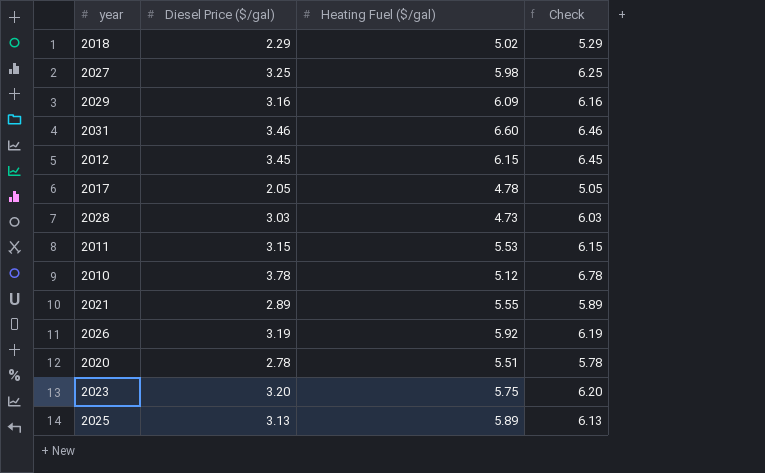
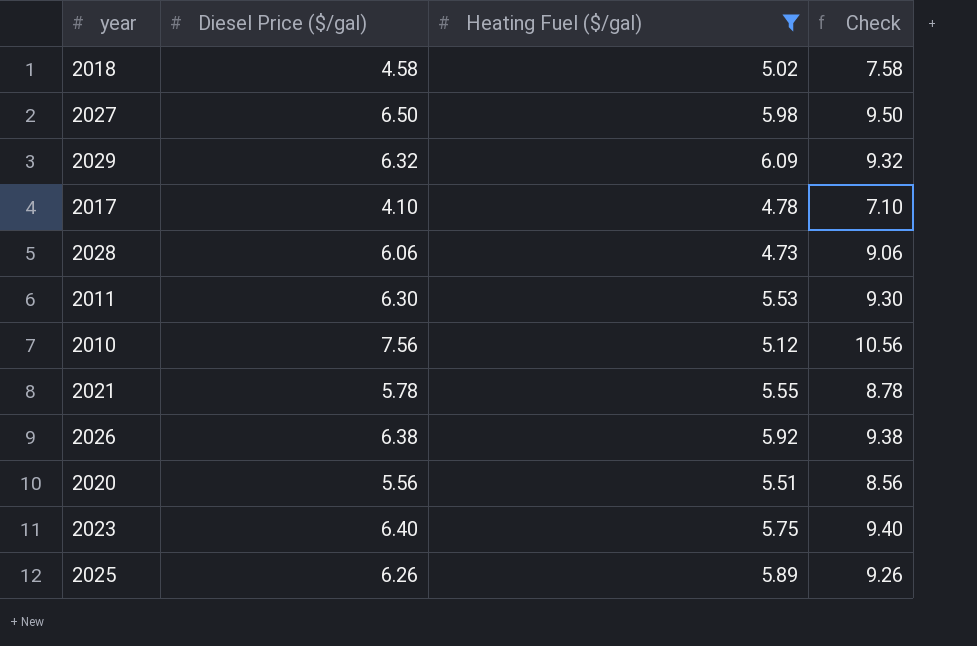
filter: none -> Heating Fuel ($/gal) <= 6.09
2018 | Diesel Price ($/gal): 2.29 -> 4.58
2018 | Check: 5.29 -> 7.58
2027 | Diesel Price ($/gal): 3.25 -> 6.50
2027 | Check: 6.25 -> 9.50
2029 | Diesel Price ($/gal): 3.16 -> 6.32
2029 | Check: 6.16 -> 9.32
2017 | Diesel Price ($/gal): 2.05 -> 4.10
2017 | Check: 5.05 -> 7.10
2028 | Diesel Price ($/gal): 3.03 -> 6.06
2028 | Check: 6.03 -> 9.06
2011 | Diesel Price ($/gal): 3.15 -> 6.30
2011 | Check: 6.15 -> 9.30
2010 | Diesel Price ($/gal): 3.78 -> 7.56
2010 | Check: 6.78 -> 10.56
2021 | Diesel Price ($/gal): 2.89 -> 5.78
2021 | Check: 5.89 -> 8.78
2026 | Diesel Price ($/gal): 3.19 -> 6.38
2026 | Check: 6.19 -> 9.38
2020 | Diesel Price ($/gal): 2.78 -> 5.56
2020 | Check: 5.78 -> 8.56
2023 | Diesel Price ($/gal): 3.20 -> 6.40
2023 | Check: 6.20 -> 9.40
2025 | Diesel Price ($/gal): 3.13 -> 6.26
2025 | Check: 6.13 -> 9.26

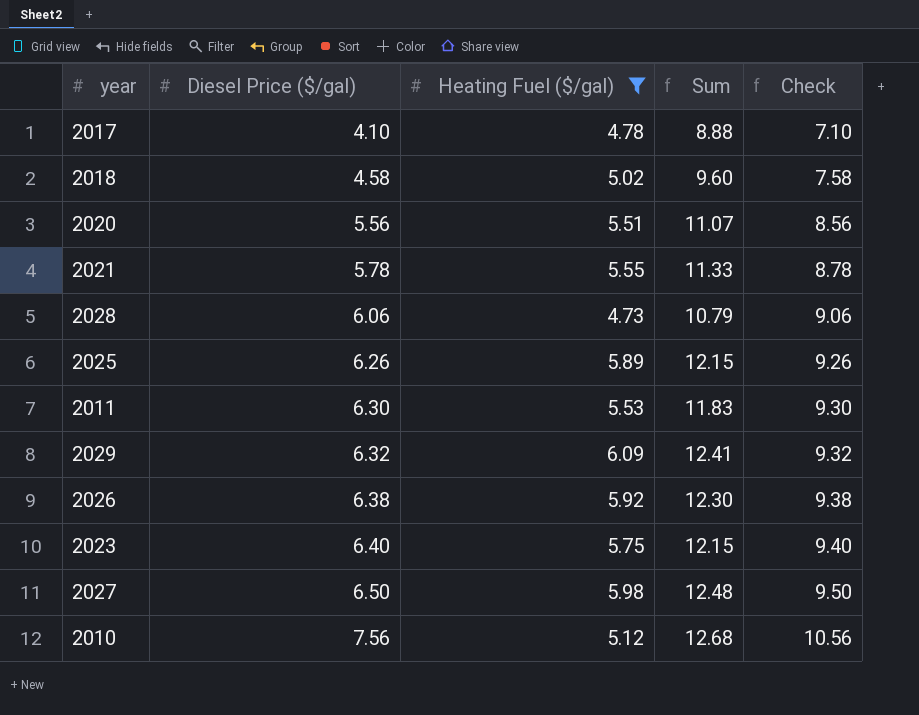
row order: none -> Diesel Price ($/gal) ascending
column Sum | formula: none -> [Diesel Price ($/gal)] + [Heating Fuel ($/gal)]

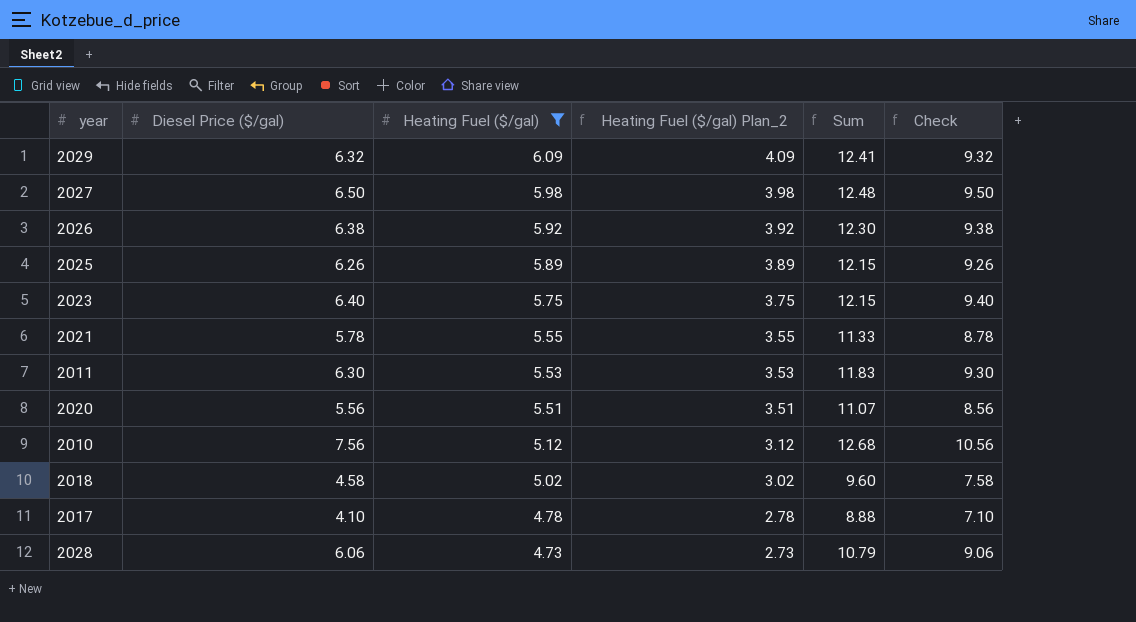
row order: Diesel Price ($/gal) ascending -> Heating Fuel ($/gal) descending
column Heating Fuel ($/gal) Plan_2 | formula: none -> [Heating Fuel ($/gal)] - 2

